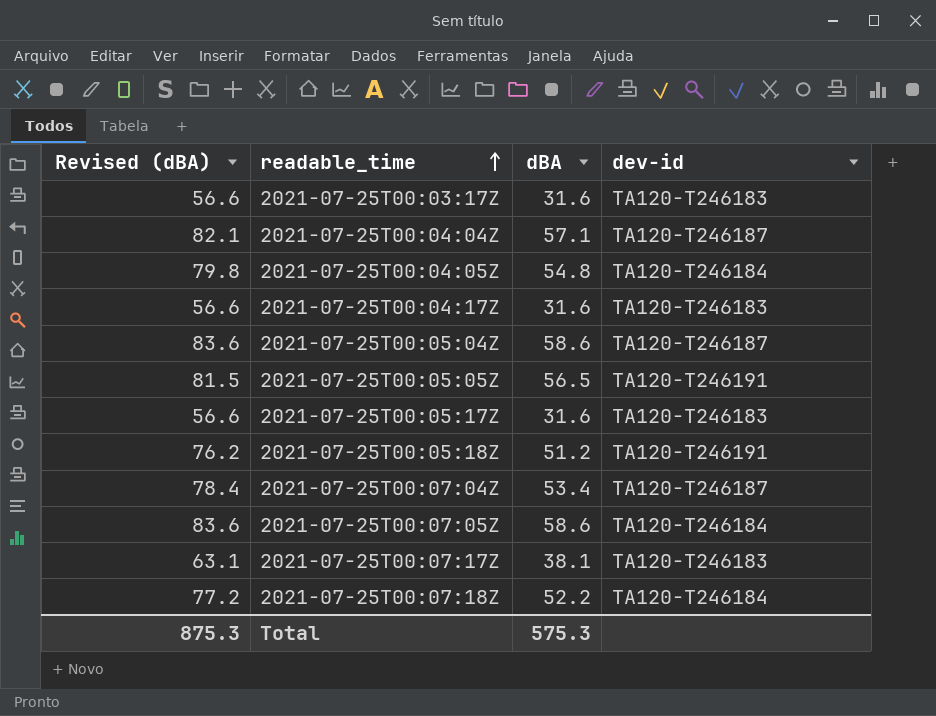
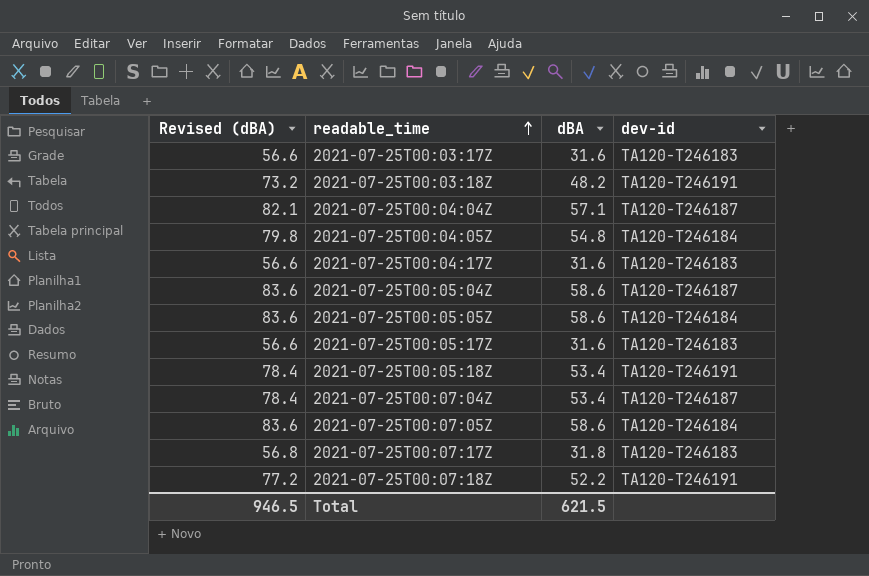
row 2021-07-25T00:03:18Z: none -> 73.2 | 48.2 | TA120-T246191
2021-07-25T00:05:05Z | Revised (dBA): 81.5 -> 83.6
2021-07-25T00:05:05Z | dBA: 56.5 -> 58.6
2021-07-25T00:05:05Z | dev-id: TA120-T246191 -> TA120-T246184
2021-07-25T00:05:18Z | Revised (dBA): 76.2 -> 78.4
2021-07-25T00:05:18Z | dBA: 51.2 -> 53.4
2021-07-25T00:07:17Z | Revised (dBA): 63.1 -> 56.8
2021-07-25T00:07:17Z | dBA: 38.1 -> 31.8
2021-07-25T00:07:18Z | dev-id: TA120-T246184 -> TA120-T246191
Total | Revised (dBA): 875.3 -> 946.5
Total | dBA: 575.3 -> 621.5

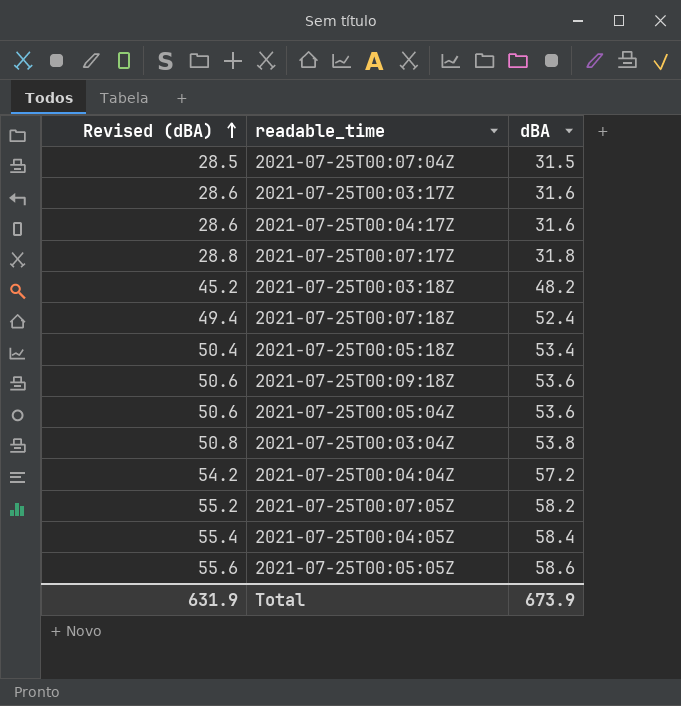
row order: readable_time ascending -> Revised (dBA) ascending
column dev-id | position: 4 -> none
column Revised (dBA) | formula: [dBA] + 25 -> [dBA] - 3
row 2021-07-25T00:05:17Z: 56.6 | 31.6 | TA120-T246183 -> none
2021-07-25T00:07:04Z | dBA: 53.4 -> 31.5
2021-07-25T00:07:18Z | dBA: 52.2 -> 52.4
row 2021-07-25T00:09:18Z: none -> 50.6 | 53.6
2021-07-25T00:05:04Z | dBA: 58.6 -> 53.6
row 2021-07-25T00:03:04Z: none -> 50.8 | 53.8
2021-07-25T00:04:04Z | dBA: 57.1 -> 57.2
2021-07-25T00:07:05Z | dBA: 58.6 -> 58.2
2021-07-25T00:04:05Z | dBA: 54.8 -> 58.4
Total | Revised (dBA): 946.5 -> 631.9
Total | dBA: 621.5 -> 673.9

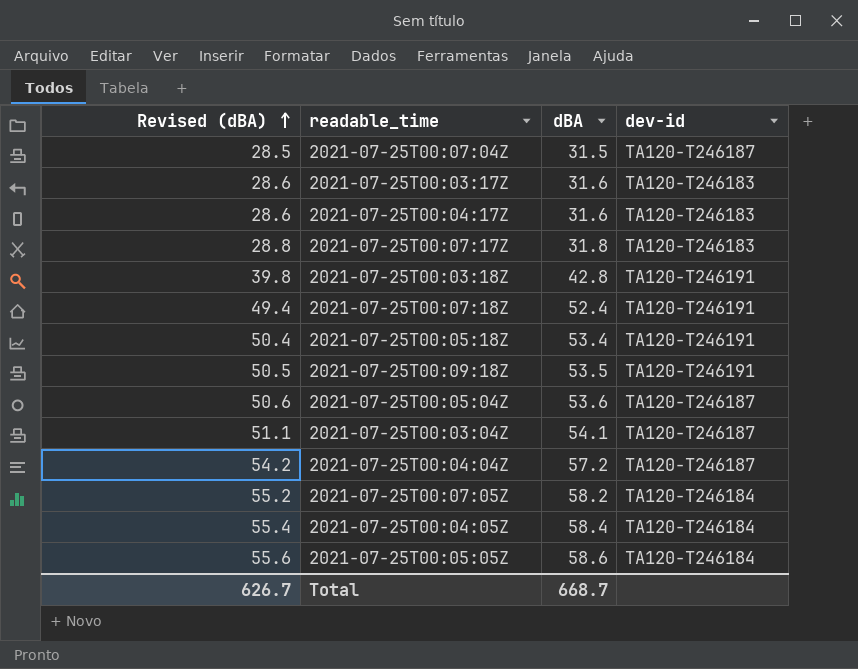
column dev-id | position: none -> 4
2021-07-25T00:03:18Z | Revised (dBA): 45.2 -> 39.8
2021-07-25T00:03:18Z | dBA: 48.2 -> 42.8
2021-07-25T00:09:18Z | Revised (dBA): 50.6 -> 50.5
2021-07-25T00:09:18Z | dBA: 53.6 -> 53.5
2021-07-25T00:03:04Z | Revised (dBA): 50.8 -> 51.1
2021-07-25T00:03:04Z | dBA: 53.8 -> 54.1
Total | Revised (dBA): 631.9 -> 626.7
Total | dBA: 673.9 -> 668.7

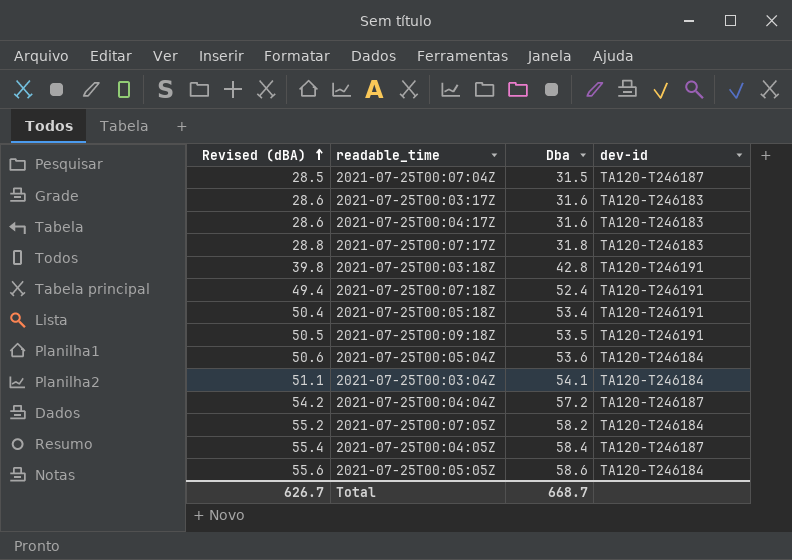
column name: dBA -> Dba
2021-07-25T00:05:04Z | dev-id: TA120-T246187 -> TA120-T246184
2021-07-25T00:03:04Z | dev-id: TA120-T246187 -> TA120-T246184
2021-07-25T00:04:05Z | dev-id: TA120-T246184 -> TA120-T246187

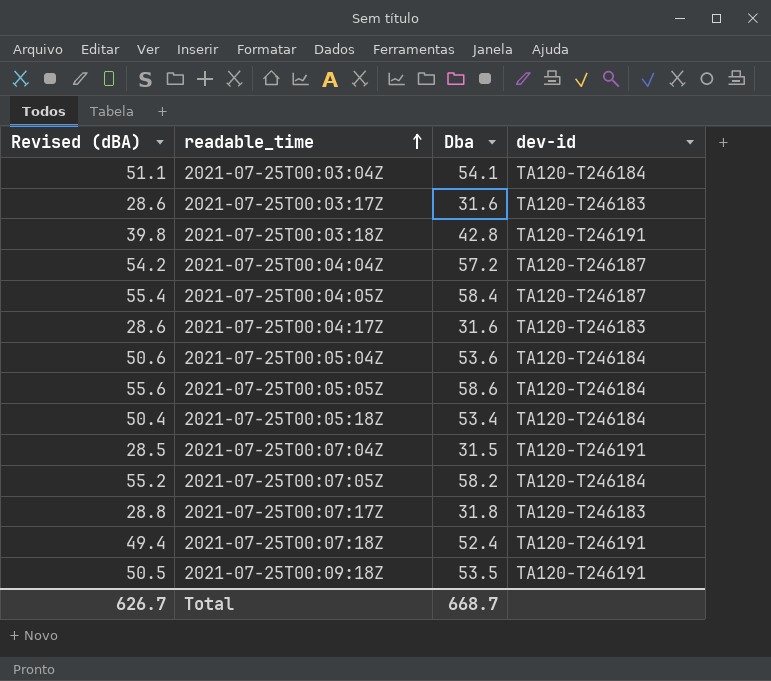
row order: Revised (dBA) ascending -> readable_time ascending
2021-07-25T00:05:18Z | dev-id: TA120-T246191 -> TA120-T246184
2021-07-25T00:07:04Z | dev-id: TA120-T246187 -> TA120-T246191

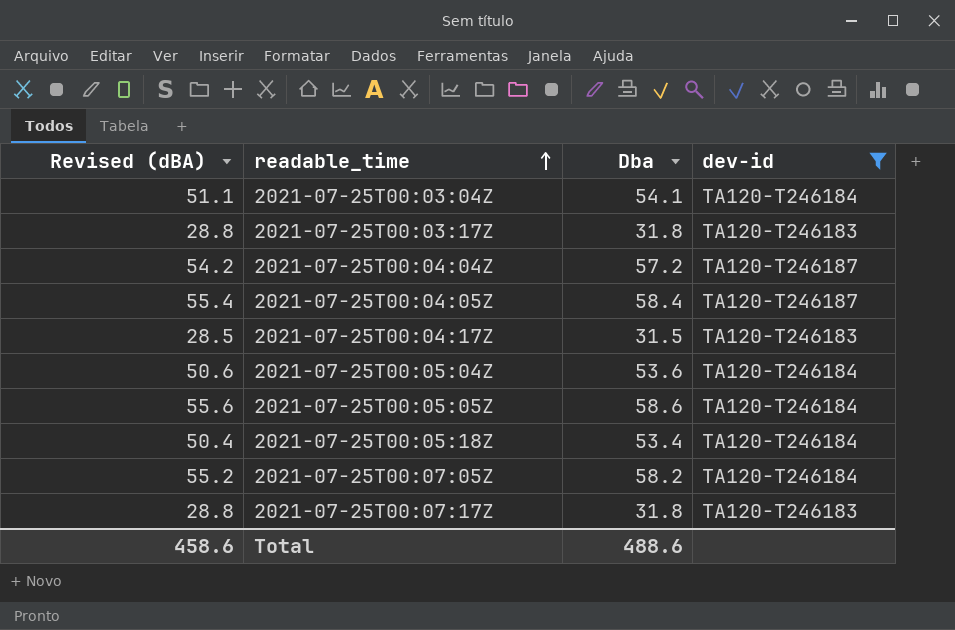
filter: none -> dev-id != TA120-T246191
2021-07-25T00:03:17Z | Revised (dBA): 28.6 -> 28.8
2021-07-25T00:03:17Z | Dba: 31.6 -> 31.8
2021-07-25T00:04:17Z | Revised (dBA): 28.6 -> 28.5
2021-07-25T00:04:17Z | Dba: 31.6 -> 31.5
Total | Revised (dBA): 626.7 -> 458.6
Total | Dba: 668.7 -> 488.6

